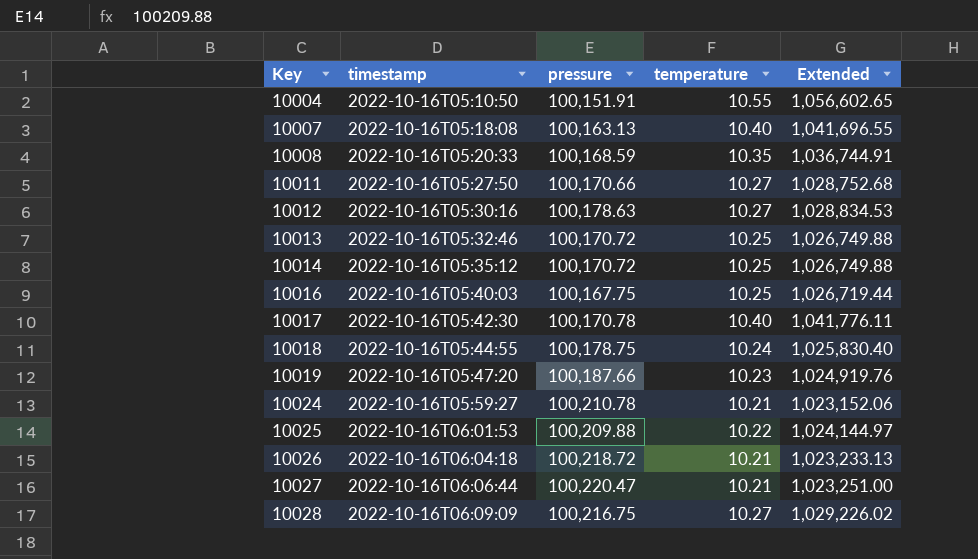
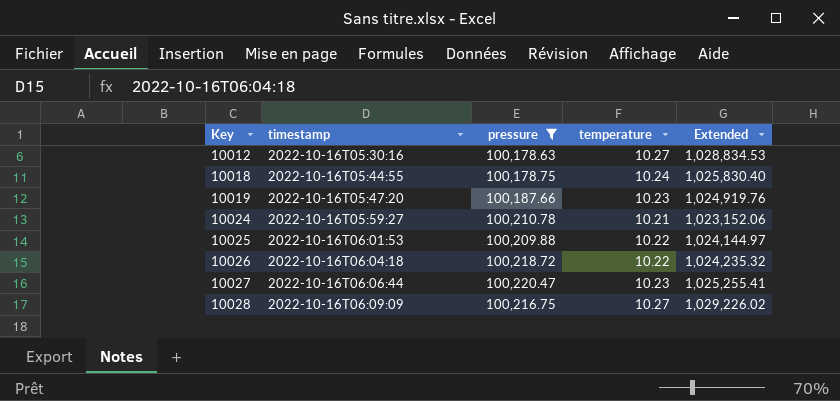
filter: none -> pressure >= 100,178.63
10026 | temperature: 10.21 -> 10.22
10026 | Extended: 1,023,233.13 -> 1,024,235.32
10027 | temperature: 10.21 -> 10.23
10027 | Extended: 1,023,251.00 -> 1,025,255.41

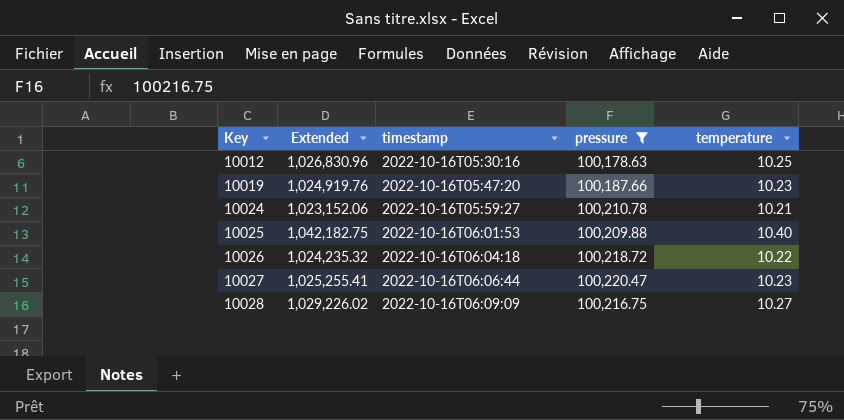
column Extended | position: 5 -> 2
row 10018: 2022-10-16T05:44:55 | 100,178.75 | 10.24 | 1,025,830.40 -> none
10012 | Extended: 1,028,834.53 -> 1,026,830.96
10012 | temperature: 10.27 -> 10.25
10025 | Extended: 1,024,144.97 -> 1,042,182.75
10025 | temperature: 10.22 -> 10.40

